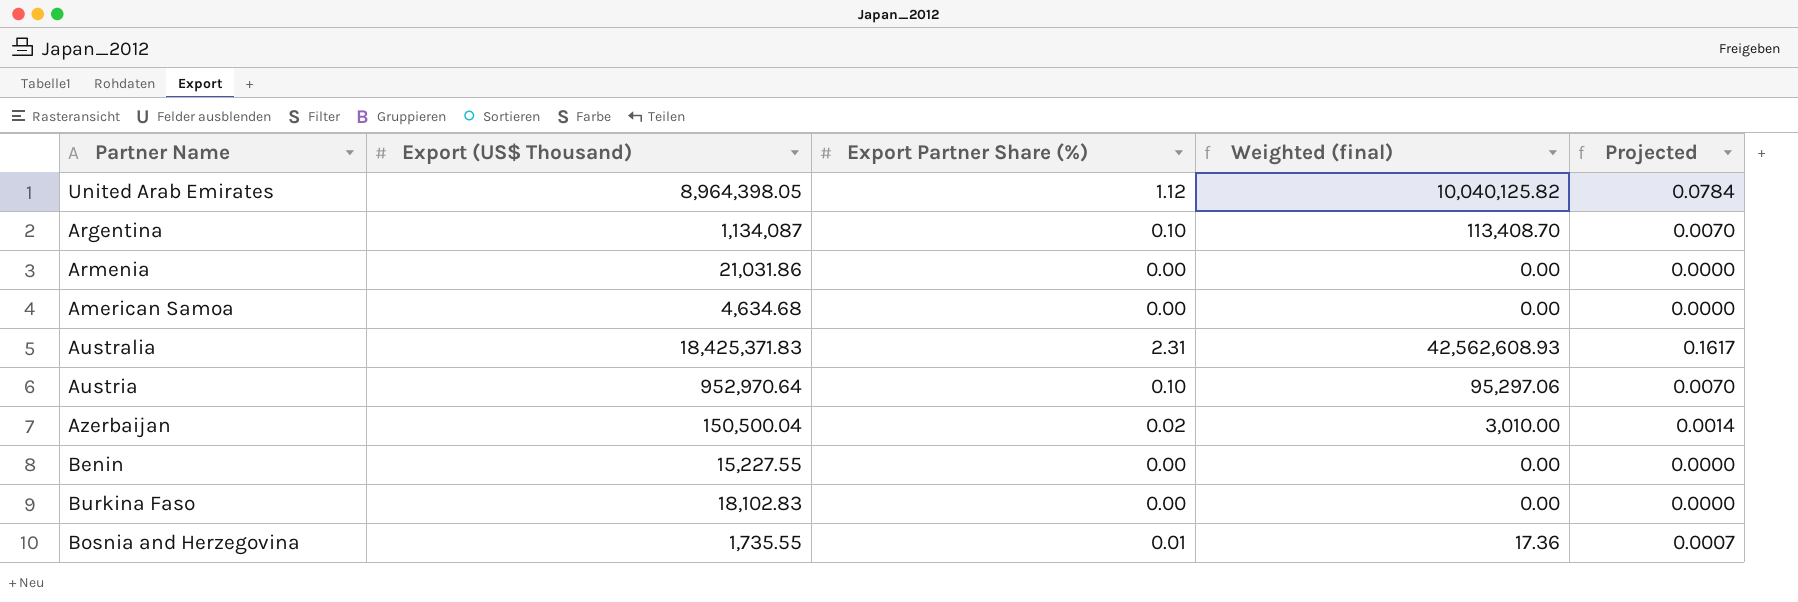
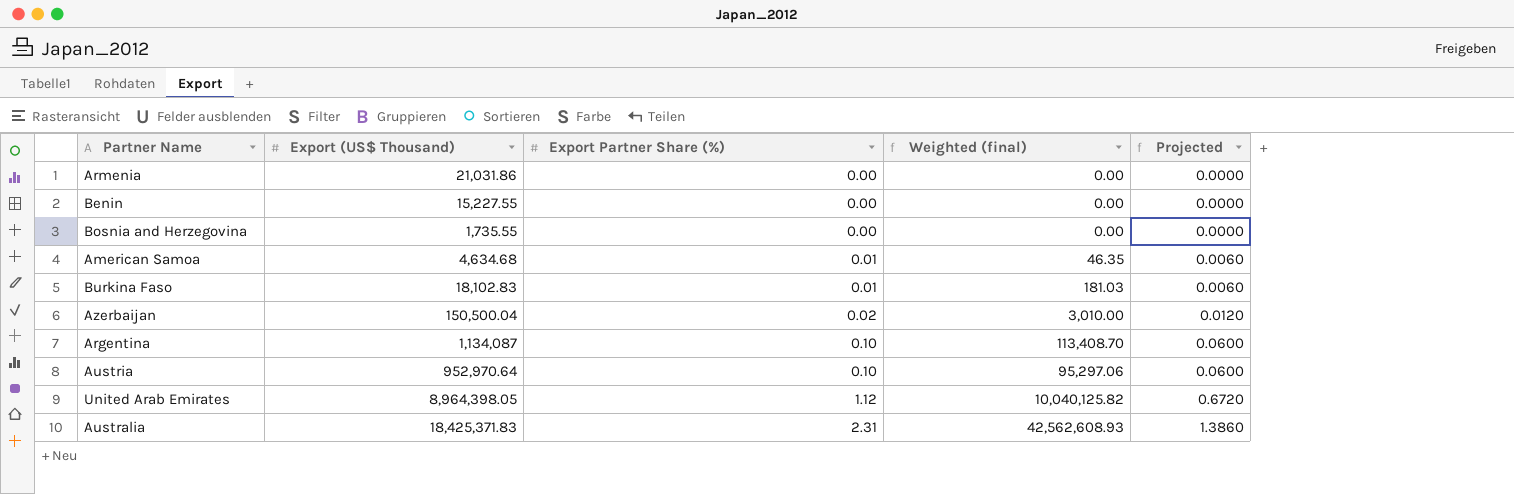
row order: none -> Export Partner Share (%) ascending
column Projected | formula: [Export Partner Share (%)] * 0.07 -> [Export Partner Share (%)] * 0.6
Bosnia and Herzegovina | Export Partner Share (%): 0.01 -> 0.00
Bosnia and Herzegovina | Weighted (final): 17.36 -> 0.00
American Samoa | Export Partner Share (%): 0.00 -> 0.01
American Samoa | Weighted (final): 0.00 -> 46.35
Burkina Faso | Export Partner Share (%): 0.00 -> 0.01
Burkina Faso | Weighted (final): 0.00 -> 181.03

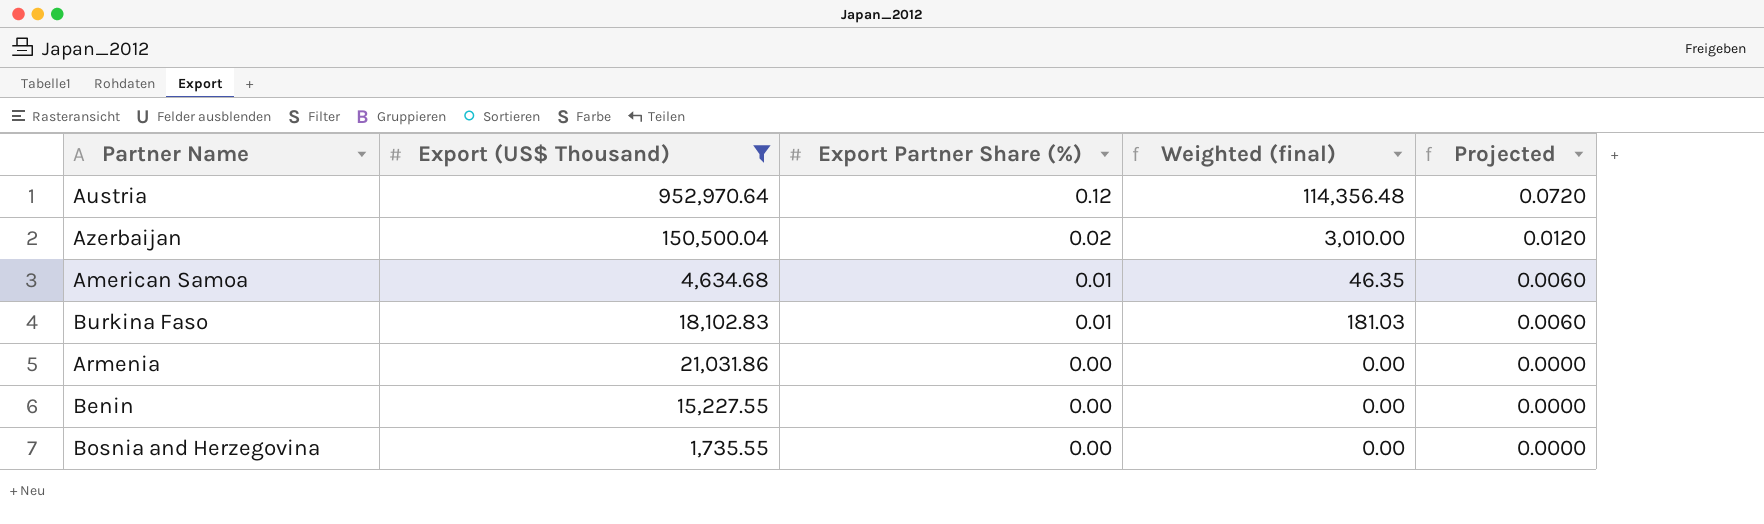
filter: none -> Export (US$ Thousand) <= 952,970.64
row order: Export Partner Share (%) ascending -> Export Partner Share (%) descending
Austria | Export Partner Share (%): 0.10 -> 0.12
Austria | Weighted (final): 95,297.06 -> 114,356.48
Austria | Projected: 0.0600 -> 0.0720

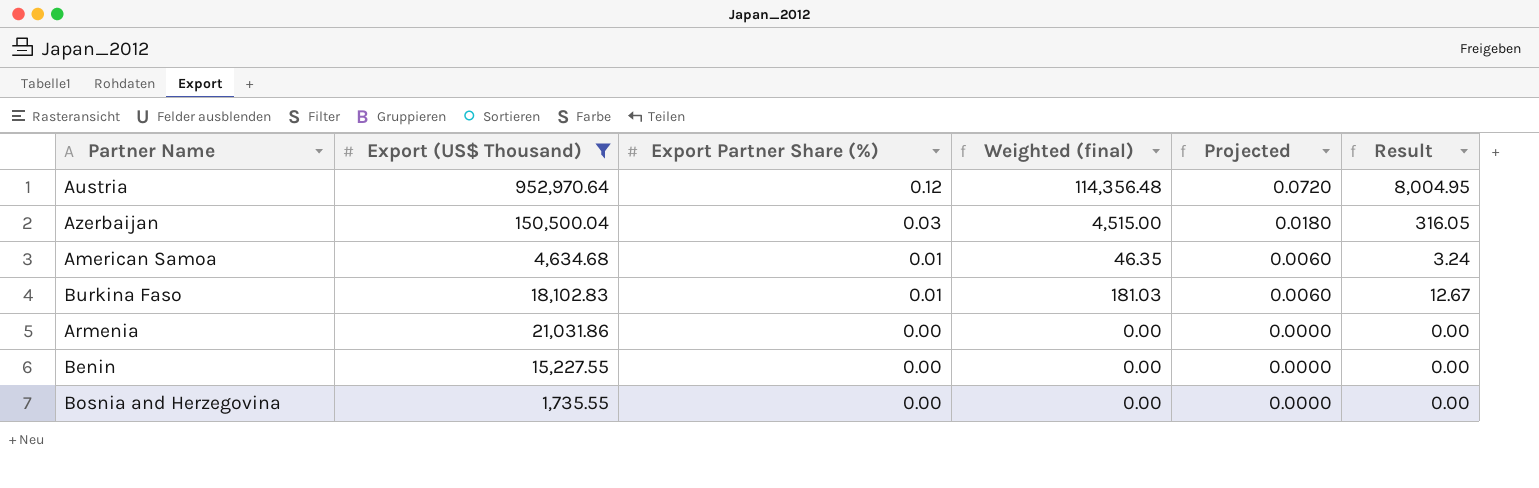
column Result | formula: none -> [Weighted (final)] * 0.07
Azerbaijan | Export Partner Share (%): 0.02 -> 0.03
Azerbaijan | Weighted (final): 3,010.00 -> 4,515.00
Azerbaijan | Projected: 0.0120 -> 0.0180

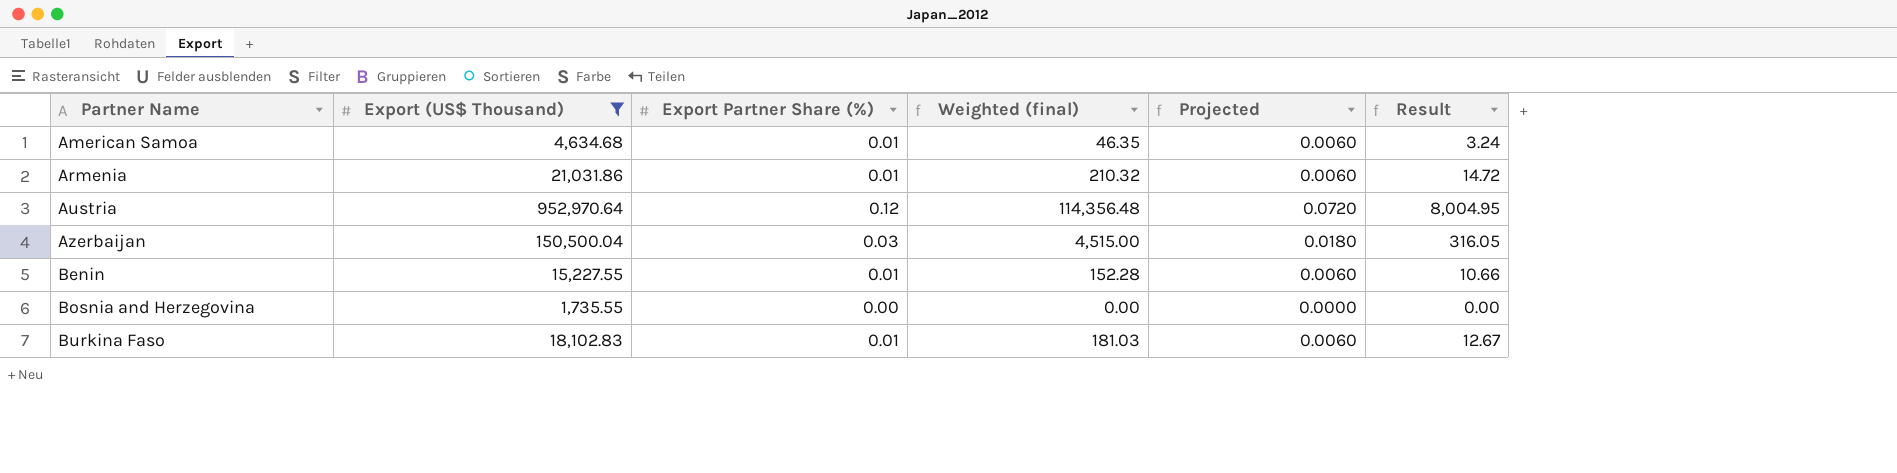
row order: Export Partner Share (%) descending -> Partner Name ascending
Armenia | Export Partner Share (%): 0.00 -> 0.01
Armenia | Weighted (final): 0.00 -> 210.32
Armenia | Projected: 0.0000 -> 0.0060
Armenia | Result: 0.00 -> 14.72
Benin | Export Partner Share (%): 0.00 -> 0.01
Benin | Weighted (final): 0.00 -> 152.28
Benin | Projected: 0.0000 -> 0.0060
Benin | Result: 0.00 -> 10.66

